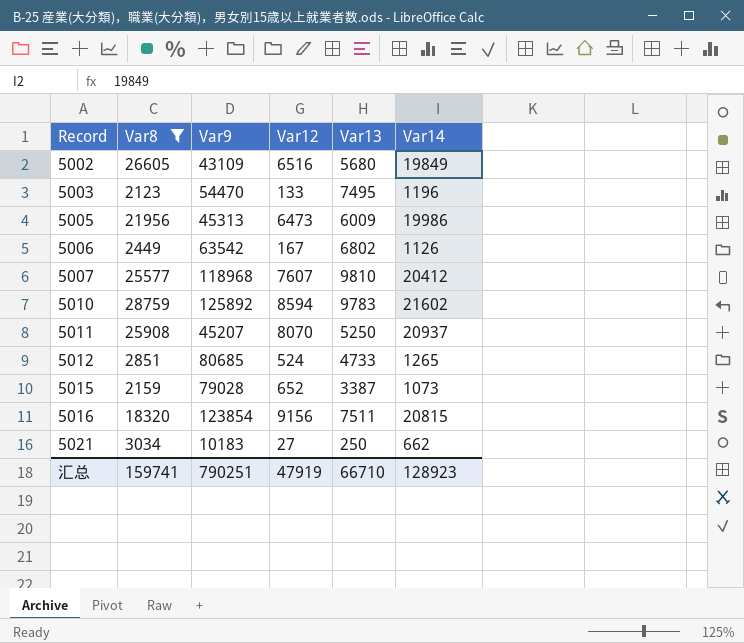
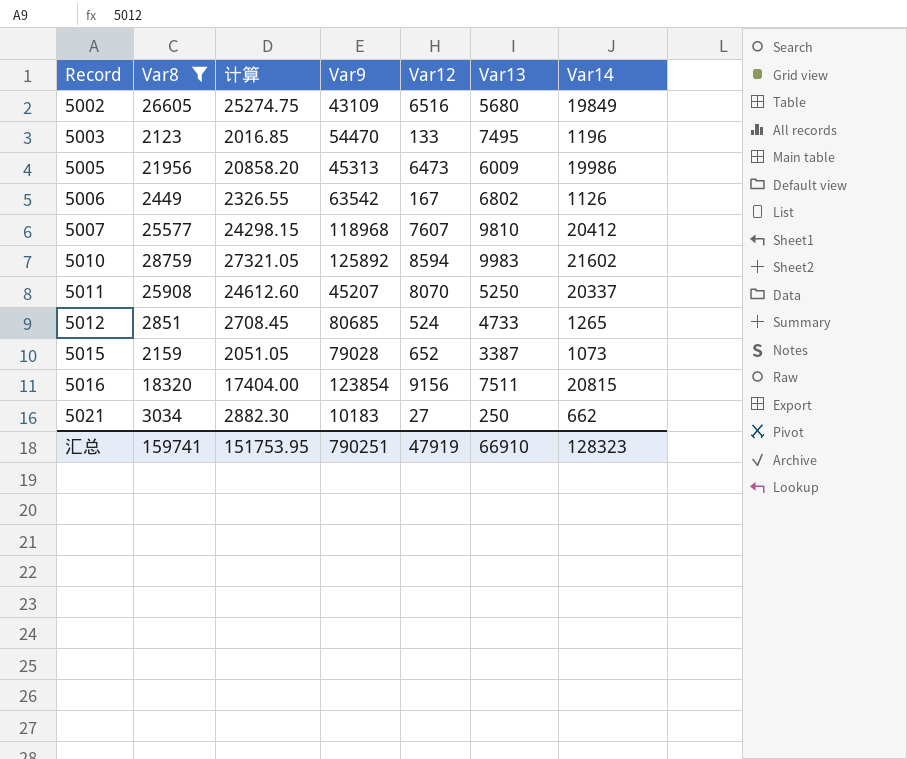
column 计算 | formula: none -> [Var8] * 0.95
5010 | Var13: 9783 -> 9983
5011 | Var14: 20937 -> 20337
汇总 | Var13: 66710 -> 66910
汇总 | Var14: 128923 -> 128323

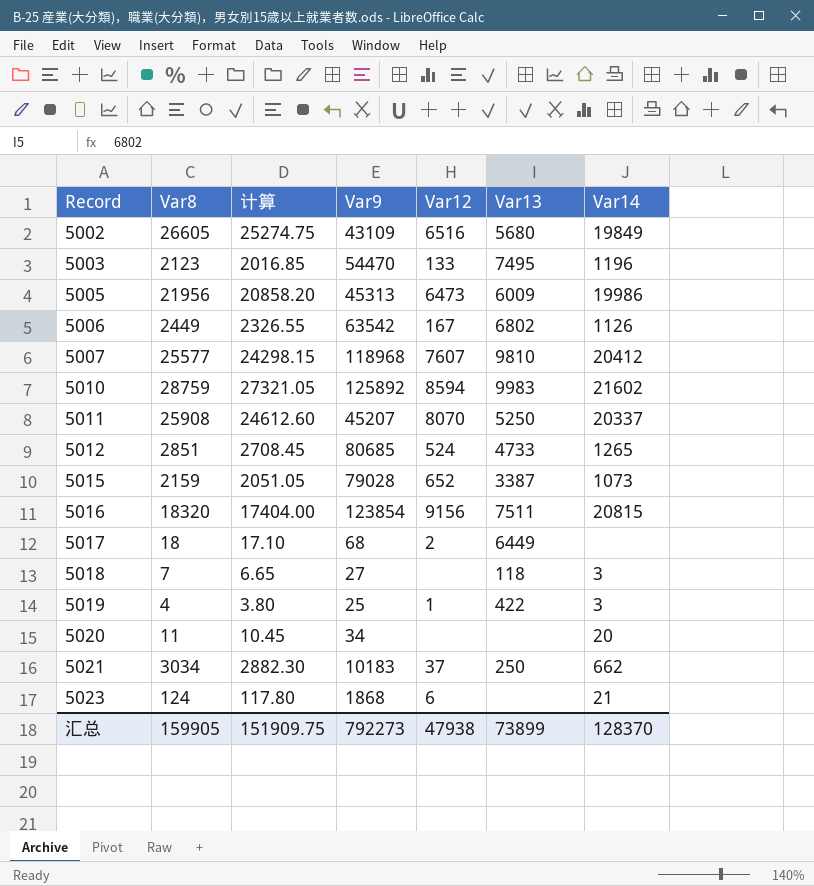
filter: Var8 >= 2123 -> none
5021 | Var12: 27 -> 37
汇总 | Var8: 159741 -> 159905
汇总 | 计算: 151753.95 -> 151909.75
汇总 | Var9: 790251 -> 792273
汇总 | Var12: 47919 -> 47938
汇总 | Var13: 66910 -> 73899
汇总 | Var14: 128323 -> 128370

